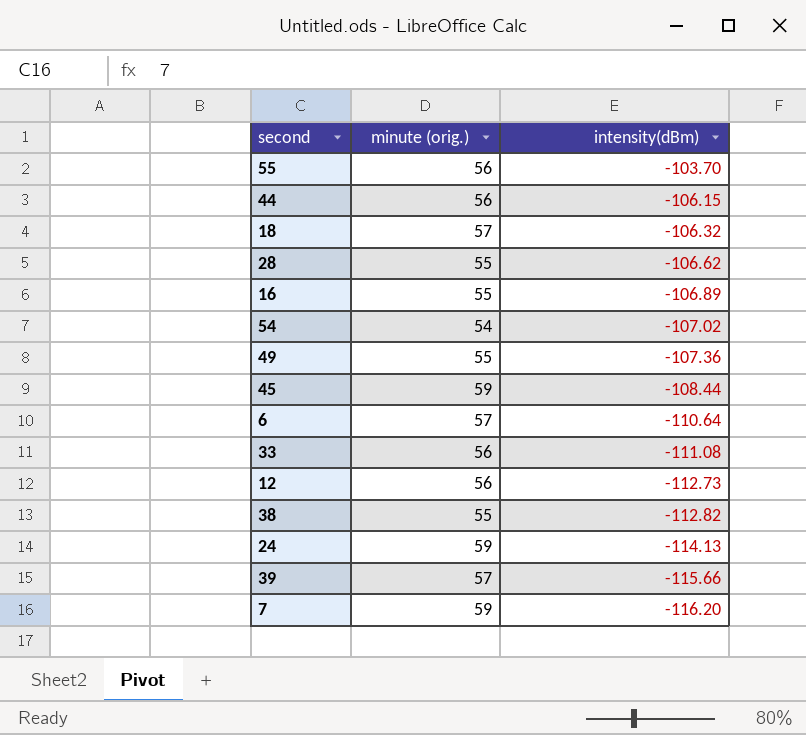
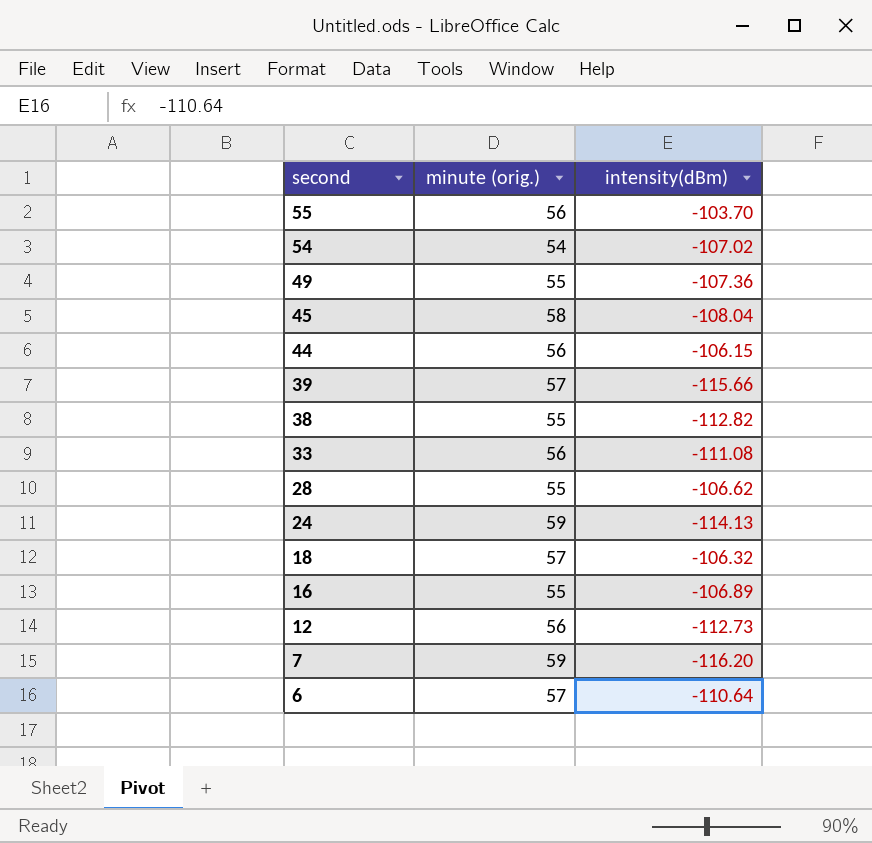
row order: intensity(dBm) descending -> second descending
45 | minute (orig.): 59 -> 58
45 | intensity(dBm): -108.44 -> -108.04

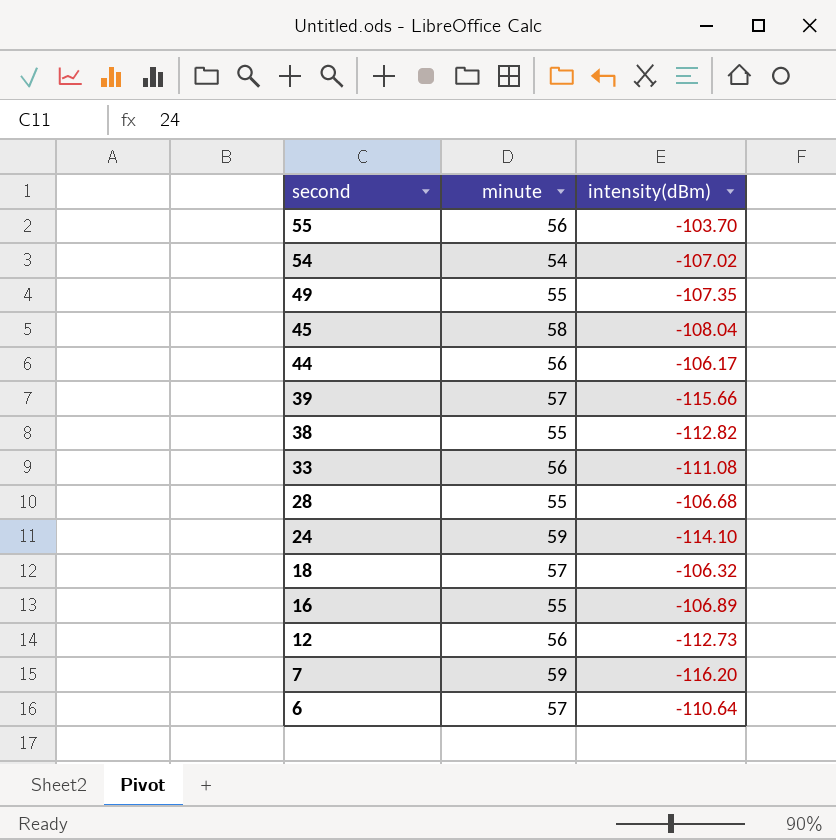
column name: minute (orig.) -> minute
49 | intensity(dBm): -107.36 -> -107.35
44 | intensity(dBm): -106.15 -> -106.17
28 | intensity(dBm): -106.62 -> -106.68
24 | intensity(dBm): -114.13 -> -114.10

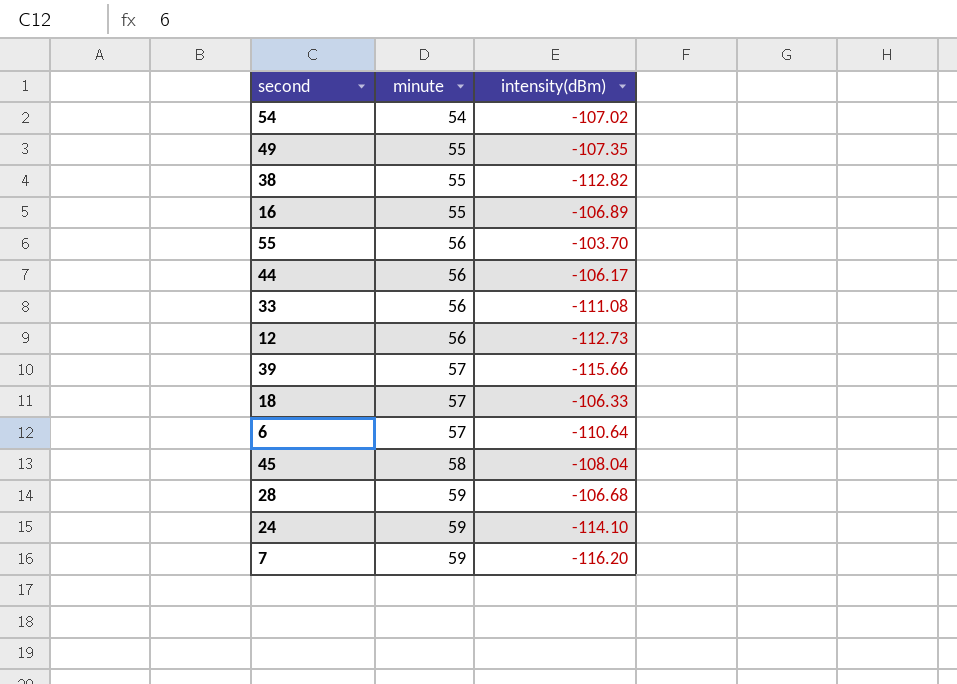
row order: second descending -> minute ascending
18 | intensity(dBm): -106.32 -> -106.33
28 | minute: 55 -> 59

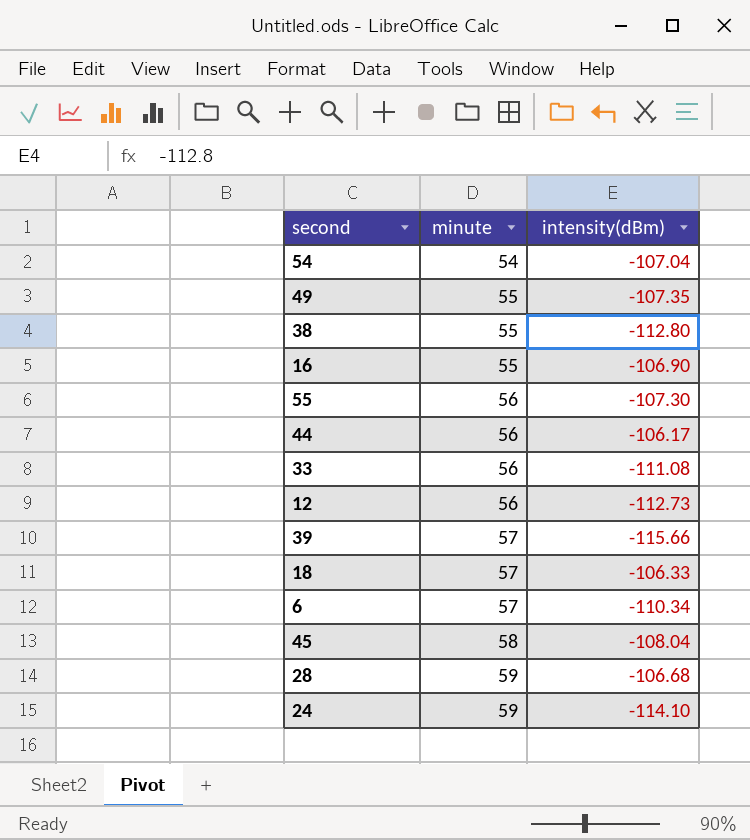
row 7: 59 | -116.20 -> none
54 | intensity(dBm): -107.02 -> -107.04
38 | intensity(dBm): -112.82 -> -112.80
16 | intensity(dBm): -106.89 -> -106.90
55 | intensity(dBm): -103.70 -> -107.30
6 | intensity(dBm): -110.64 -> -110.34

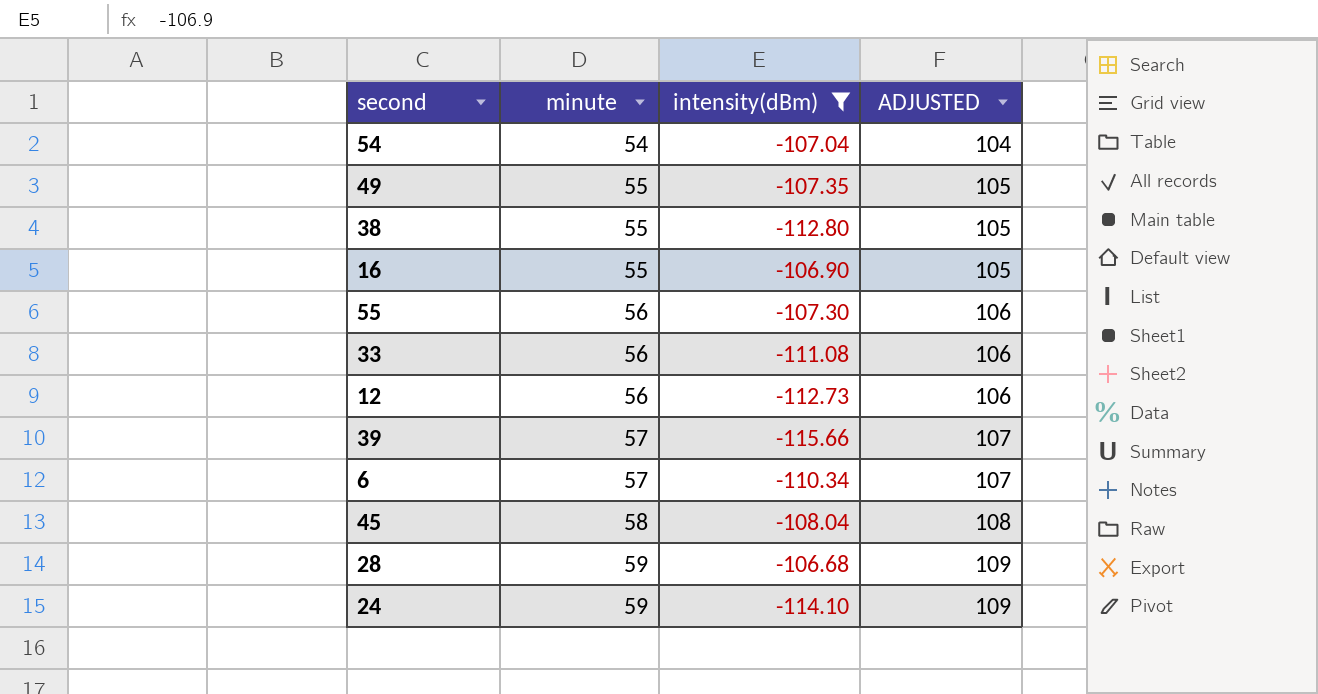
filter: none -> intensity(dBm) <= -106.68
column ADJUSTED | formula: none -> [minute] + 50

